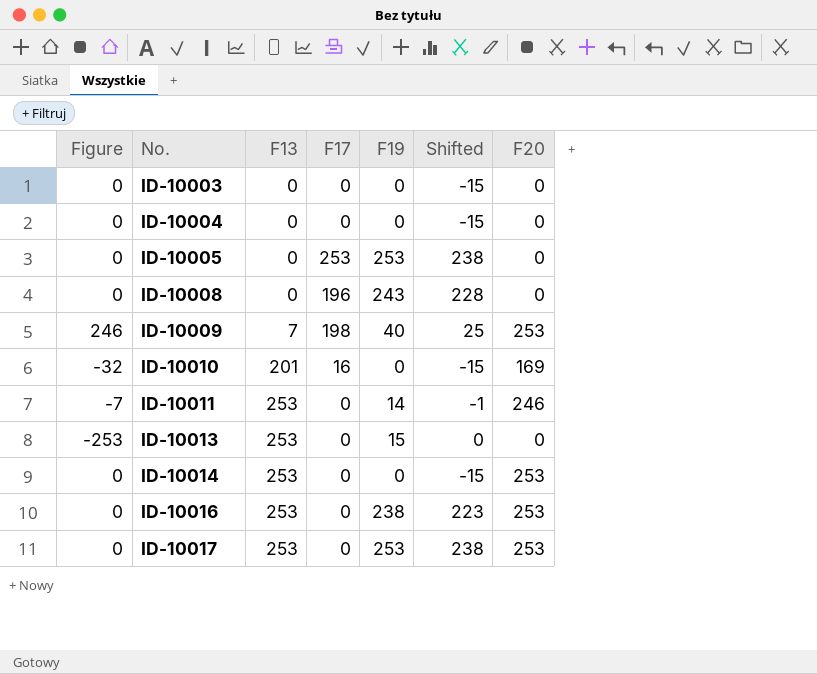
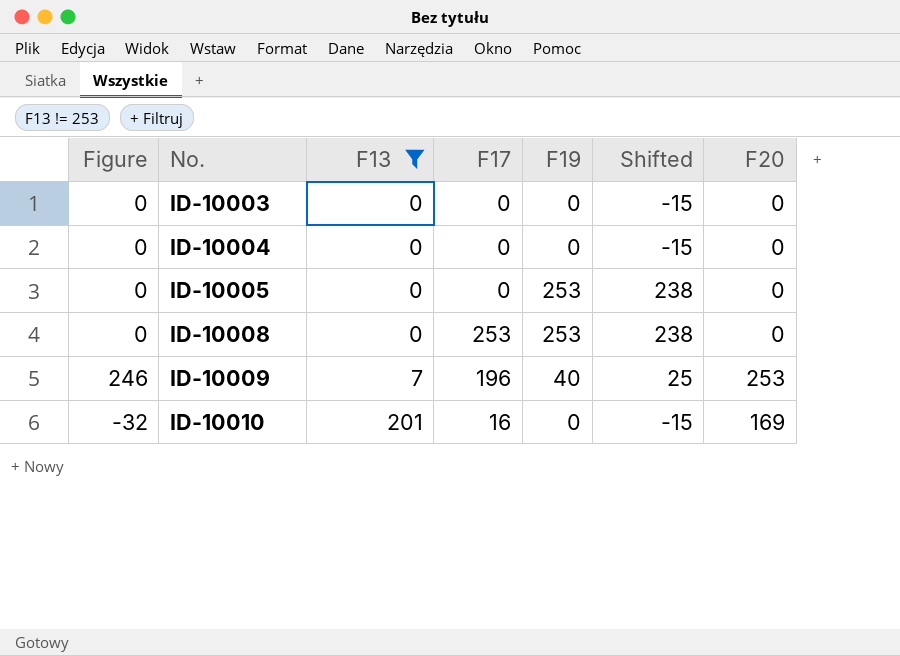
filter: none -> F13 != 253
ID-10005 | F17: 253 -> 0
ID-10008 | F17: 196 -> 253
ID-10008 | F19: 243 -> 253
ID-10008 | Shifted: 228 -> 238
ID-10009 | F17: 198 -> 196

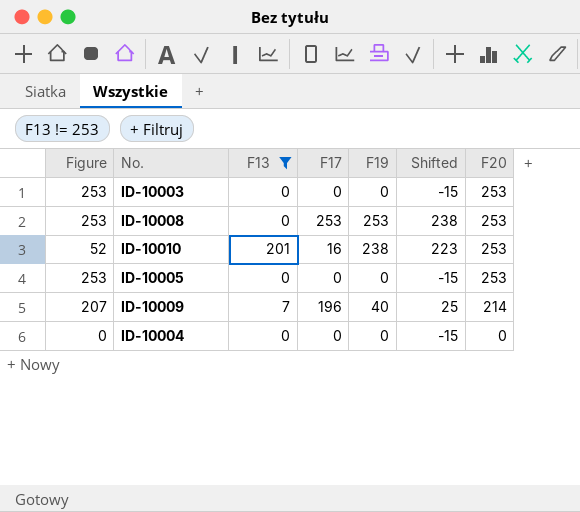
row order: No. ascending -> F20 descending
ID-10003 | Figure: 0 -> 253
ID-10003 | F20: 0 -> 253
ID-10008 | Figure: 0 -> 253
ID-10008 | F20: 0 -> 253
ID-10010 | Figure: -32 -> 52
ID-10010 | F19: 0 -> 238
ID-10010 | Shifted: -15 -> 223
ID-10010 | F20: 169 -> 253
ID-10005 | Figure: 0 -> 253
ID-10005 | F19: 253 -> 0
ID-10005 | Shifted: 238 -> -15
ID-10005 | F20: 0 -> 253
ID-10009 | Figure: 246 -> 207
ID-10009 | F20: 253 -> 214

